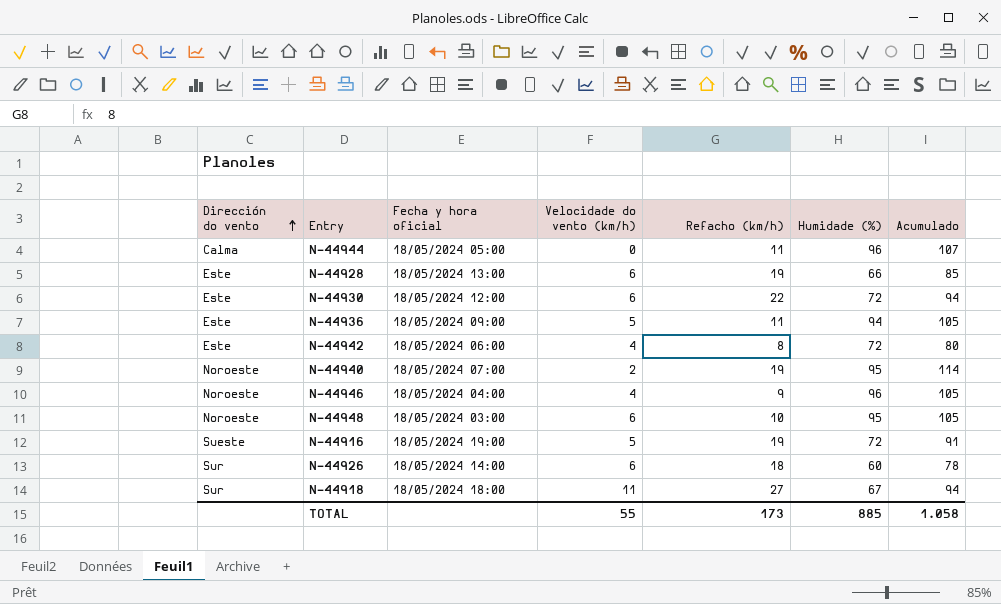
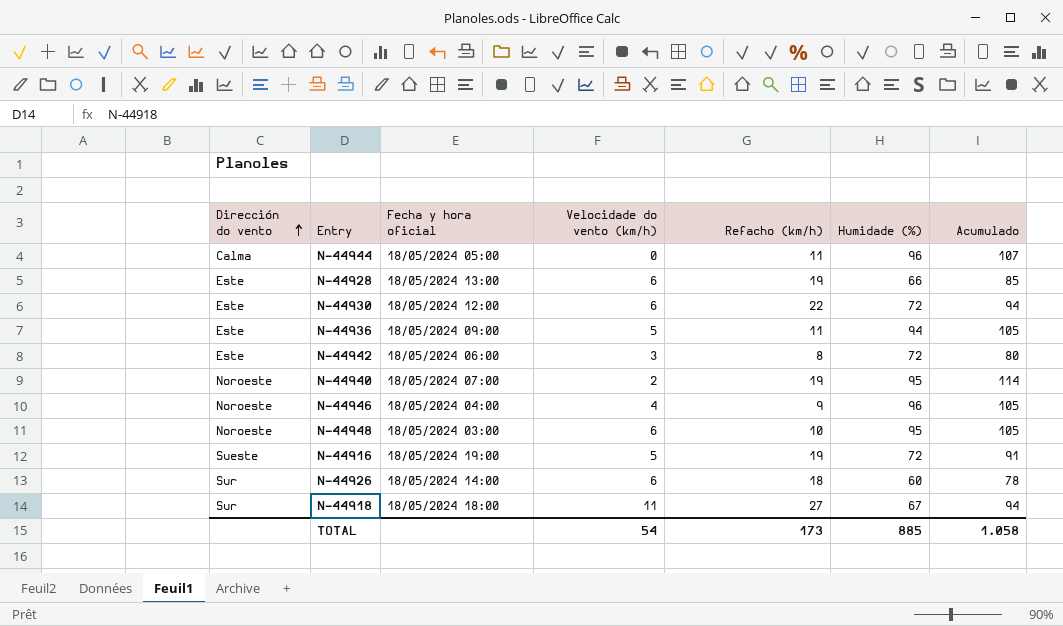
N-44942 | Velocidade do vento (km/h): 4 -> 3
TOTAL | Velocidade do vento (km/h): 55 -> 54

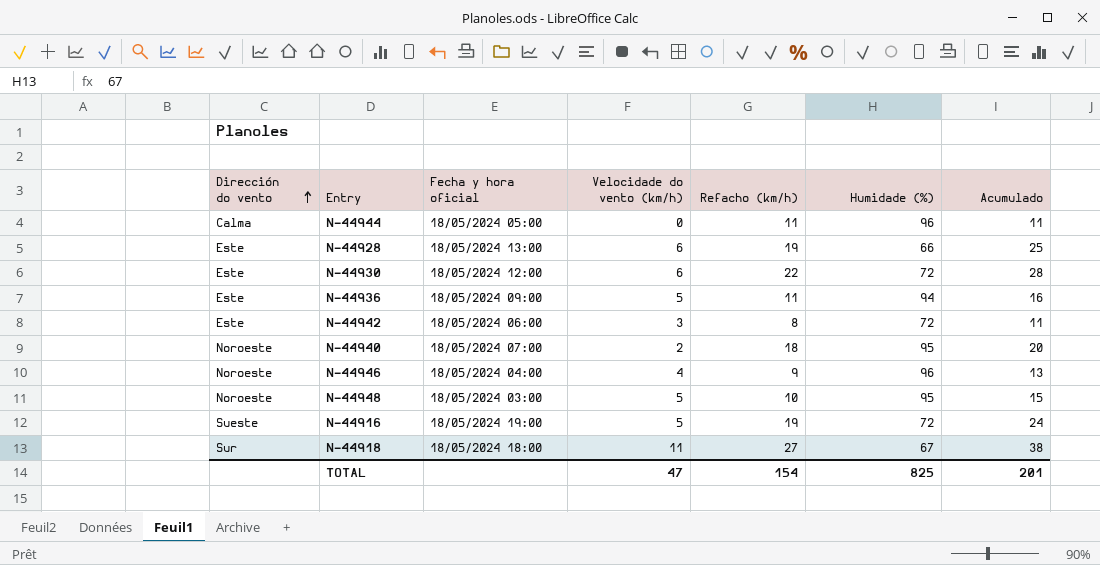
column Acumulado | formula: [Refacho (km/h)] + [Humidade (%)] -> [Velocidade do vento (km/h)] + [Refacho (km/h)]
row N-44926: Sur | 18/05/2024 14:00 | 6 | 18 | 60 | 78 -> none
N-44940 | Refacho (km/h): 19 -> 18
N-44948 | Velocidade do vento (km/h): 6 -> 5
TOTAL | Velocidade do vento (km/h): 54 -> 47
TOTAL | Refacho (km/h): 173 -> 154
TOTAL | Humidade (%): 885 -> 825
TOTAL | Acumulado: 1.058 -> 201

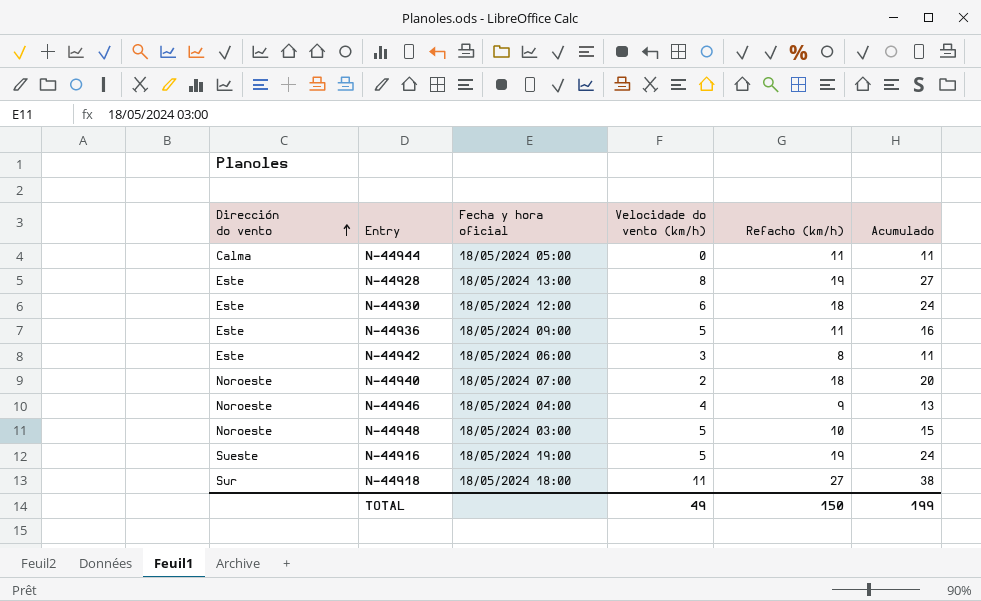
column Humidade (%) | position: 6 -> none
N-44928 | Velocidade do vento (km/h): 6 -> 8
N-44928 | Acumulado: 25 -> 27
N-44930 | Refacho (km/h): 22 -> 18
N-44930 | Acumulado: 28 -> 24
TOTAL | Velocidade do vento (km/h): 47 -> 49
TOTAL | Refacho (km/h): 154 -> 150
TOTAL | Acumulado: 201 -> 199

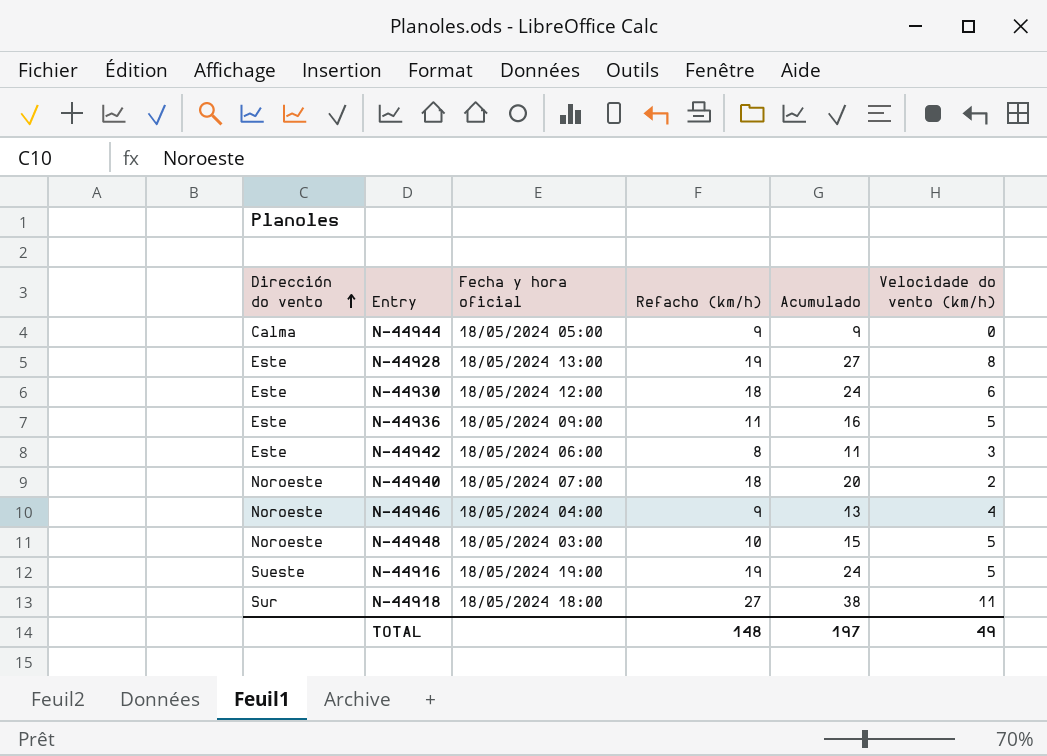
column Velocidade do vento (km/h) | position: 4 -> 6
N-44944 | Refacho (km/h): 11 -> 9
N-44944 | Acumulado: 11 -> 9
TOTAL | Refacho (km/h): 150 -> 148
TOTAL | Acumulado: 199 -> 197

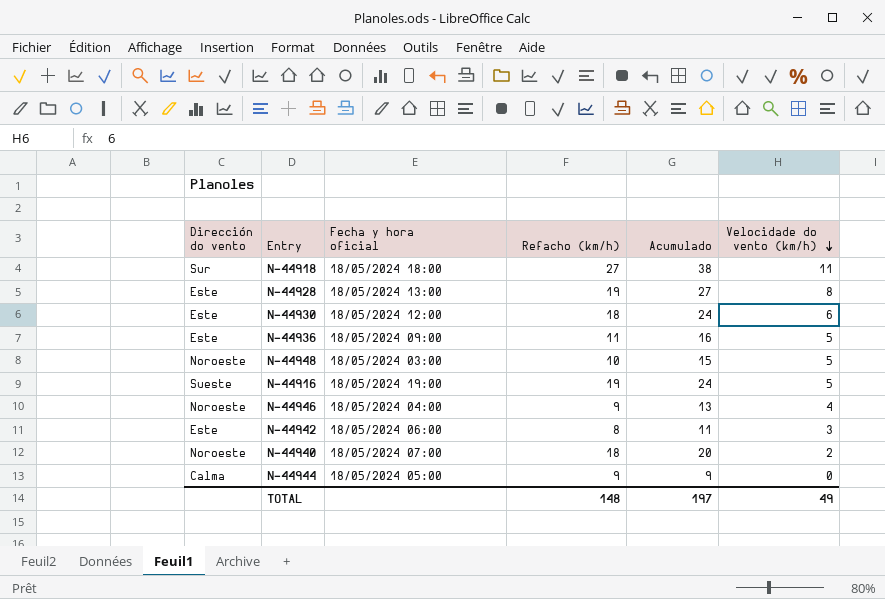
row order: Dirección do vento ascending -> Velocidade do vento (km/h) descending

